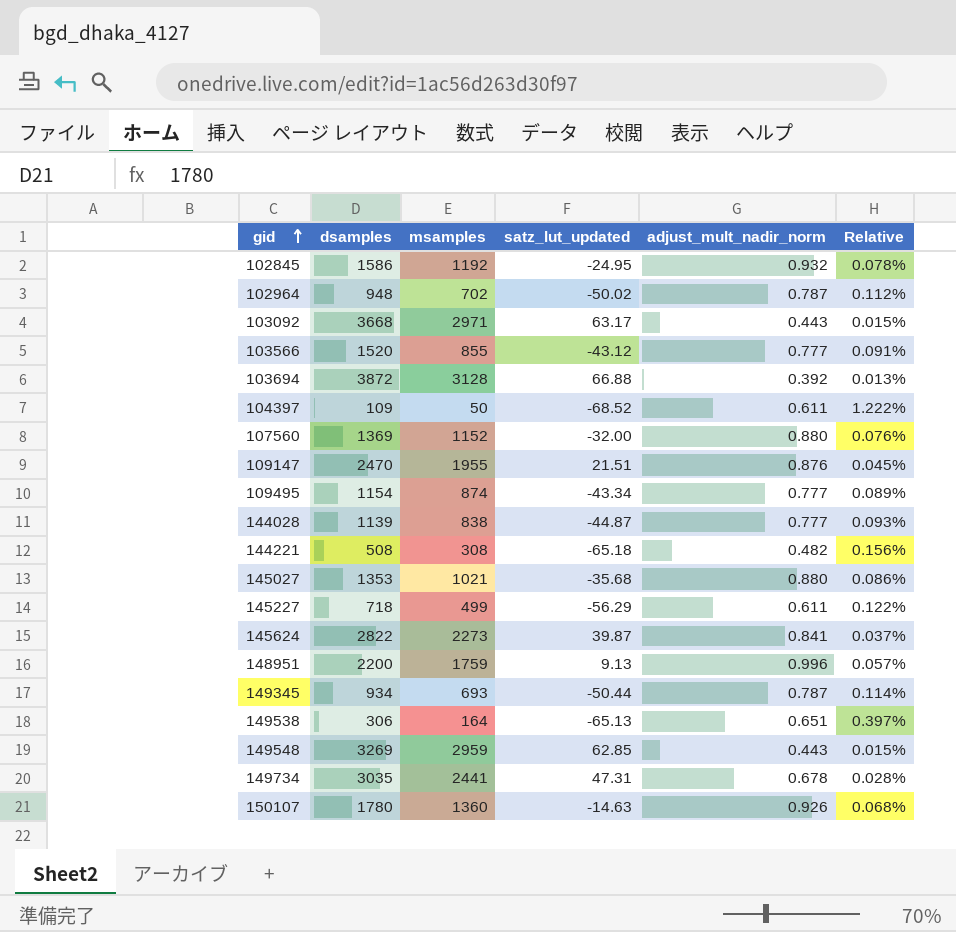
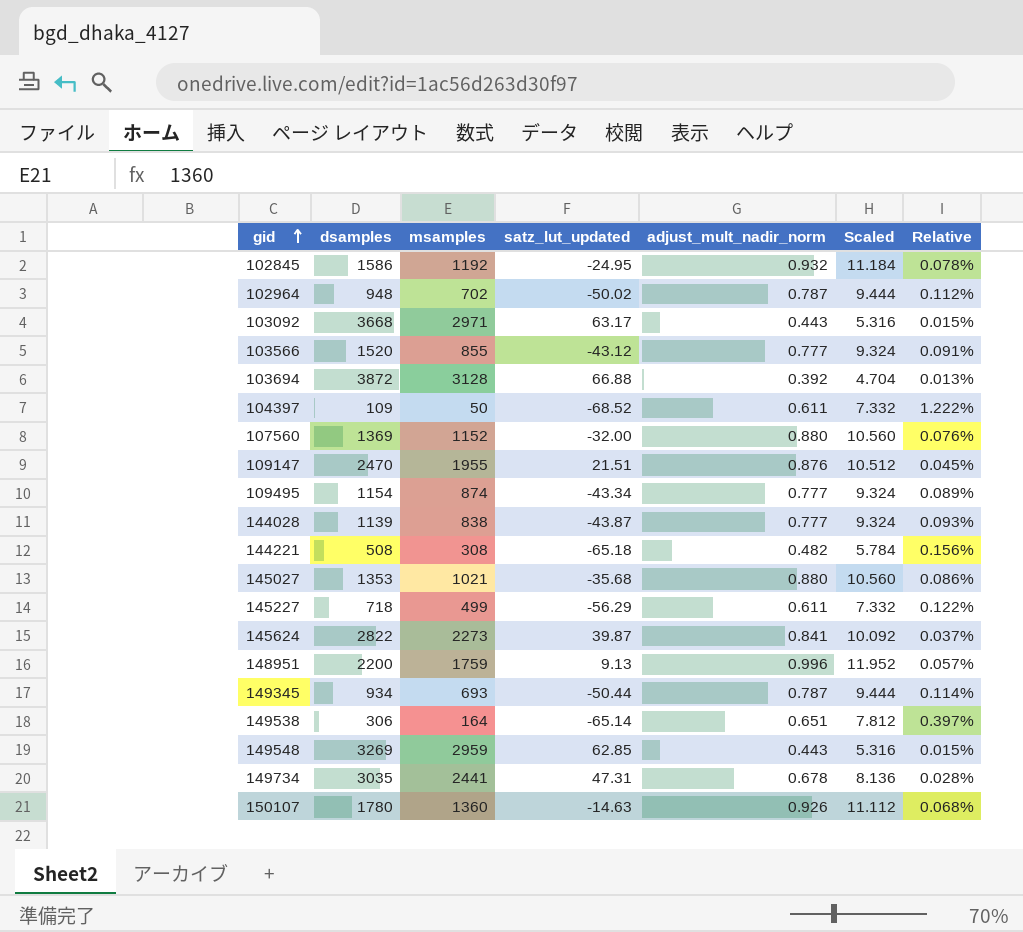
column Scaled | formula: none -> [adjust_mult_nadir_norm] * 12
144028 | satz_lut_updated: -44.87 -> -43.87
149538 | satz_lut_updated: -65.13 -> -65.14

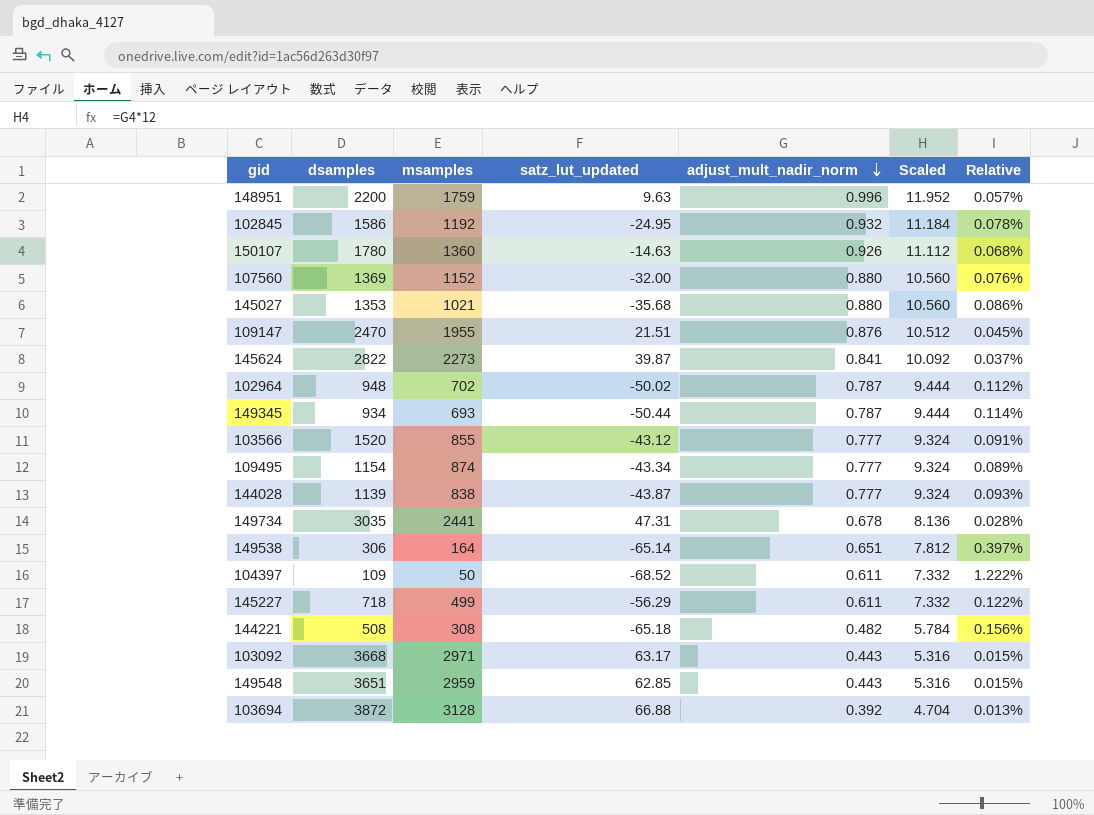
row order: gid ascending -> adjust_mult_nadir_norm descending
148951 | satz_lut_updated: 9.13 -> 9.63
149548 | dsamples: 3269 -> 3651

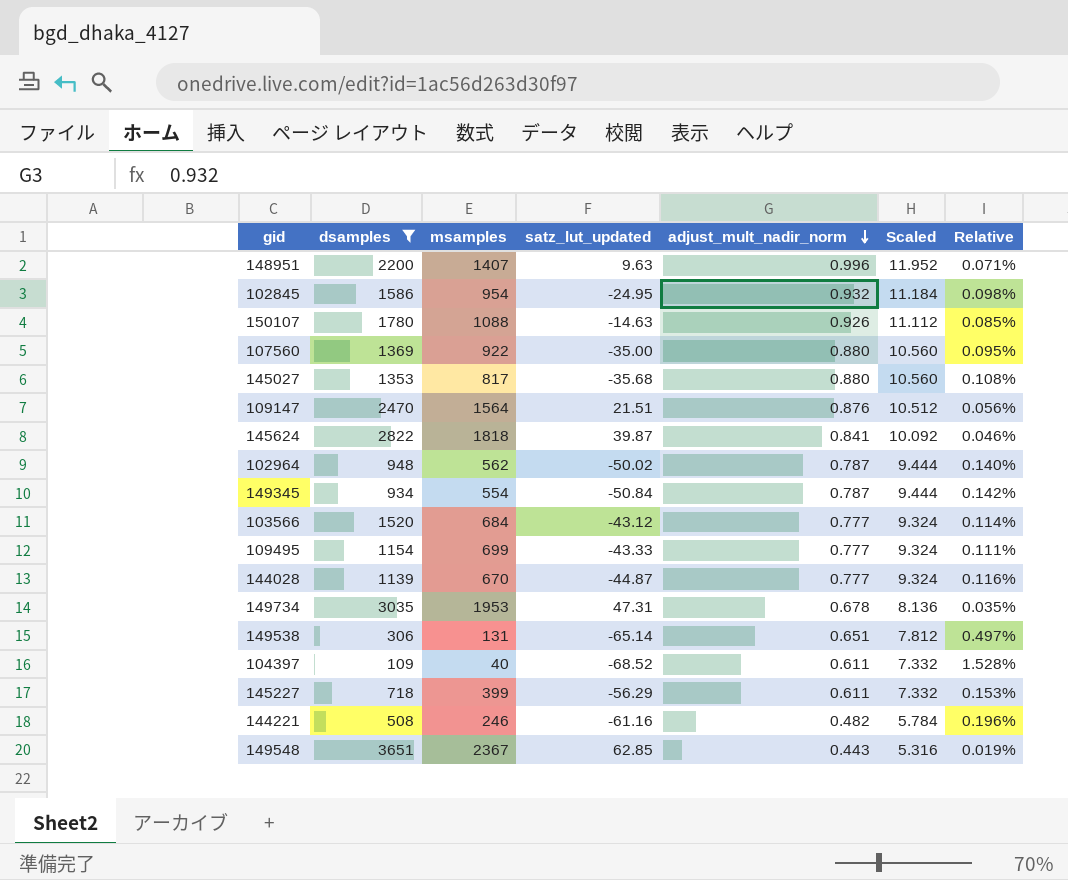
filter: none -> dsamples <= 3651
148951 | msamples: 1759 -> 1407
148951 | Relative: 0.057% -> 0.071%
102845 | msamples: 1192 -> 954
102845 | Relative: 0.078% -> 0.098%
150107 | msamples: 1360 -> 1088
150107 | Relative: 0.068% -> 0.085%
107560 | msamples: 1152 -> 922
107560 | satz_lut_updated: -32.00 -> -35.00
107560 | Relative: 0.076% -> 0.095%
145027 | msamples: 1021 -> 817
145027 | Relative: 0.086% -> 0.108%
109147 | msamples: 1955 -> 1564
109147 | Relative: 0.045% -> 0.056%
145624 | msamples: 2273 -> 1818
145624 | Relative: 0.037% -> 0.046%
102964 | msamples: 702 -> 562
102964 | Relative: 0.112% -> 0.140%
149345 | msamples: 693 -> 554
149345 | satz_lut_updated: -50.44 -> -50.84
149345 | Relative: 0.114% -> 0.142%
103566 | msamples: 855 -> 684
103566 | Relative: 0.091% -> 0.114%
109495 | msamples: 874 -> 699
109495 | satz_lut_updated: -43.34 -> -43.33
109495 | Relative: 0.089% -> 0.111%
144028 | msamples: 838 -> 670
144028 | satz_lut_updated: -43.87 -> -44.87
144028 | Relative: 0.093% -> 0.116%
149734 | msamples: 2441 -> 1953
149734 | Relative: 0.028% -> 0.035%
149538 | msamples: 164 -> 131
149538 | Relative: 0.397% -> 0.497%
104397 | msamples: 50 -> 40
104397 | Relative: 1.222% -> 1.528%
145227 | msamples: 499 -> 399
145227 | Relative: 0.122% -> 0.153%
144221 | msamples: 308 -> 246
144221 | satz_lut_updated: -65.18 -> -61.16
144221 | Relative: 0.156% -> 0.196%
149548 | msamples: 2959 -> 2367
149548 | Relative: 0.015% -> 0.019%

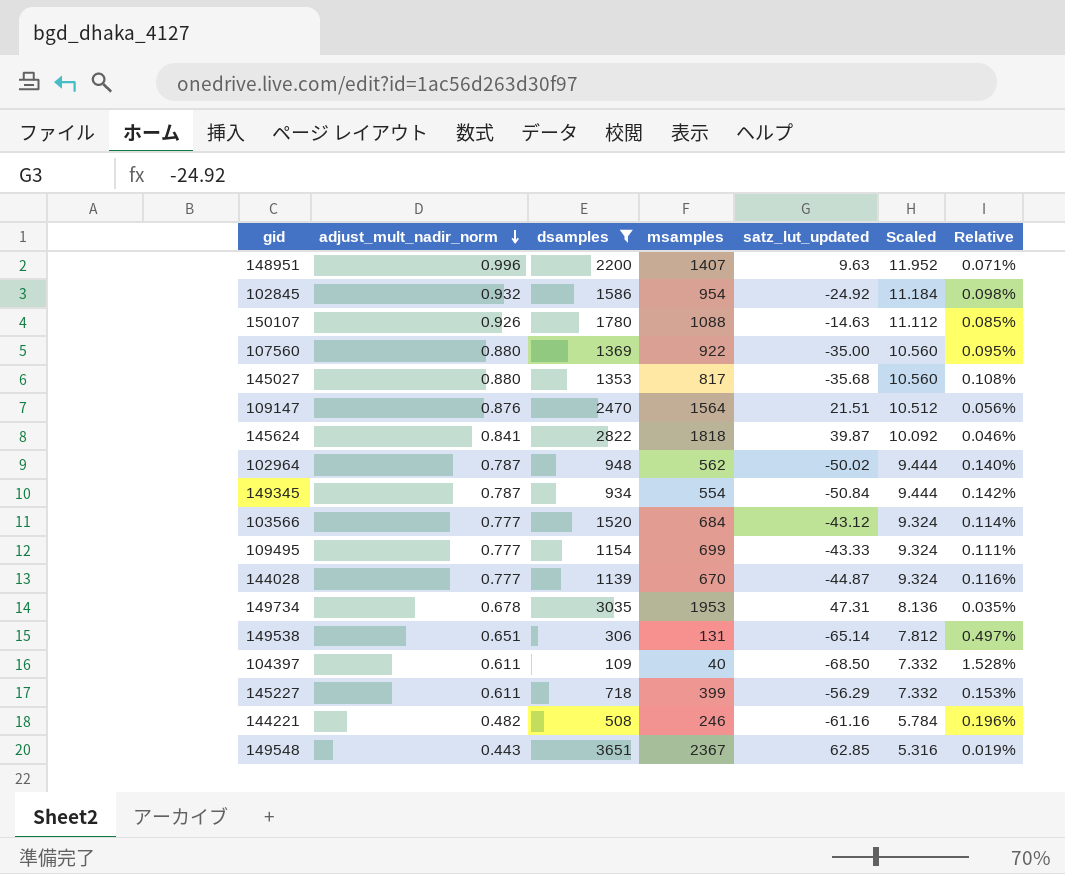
column adjust_mult_nadir_norm | position: 5 -> 2
102845 | satz_lut_updated: -24.95 -> -24.92
104397 | satz_lut_updated: -68.52 -> -68.50

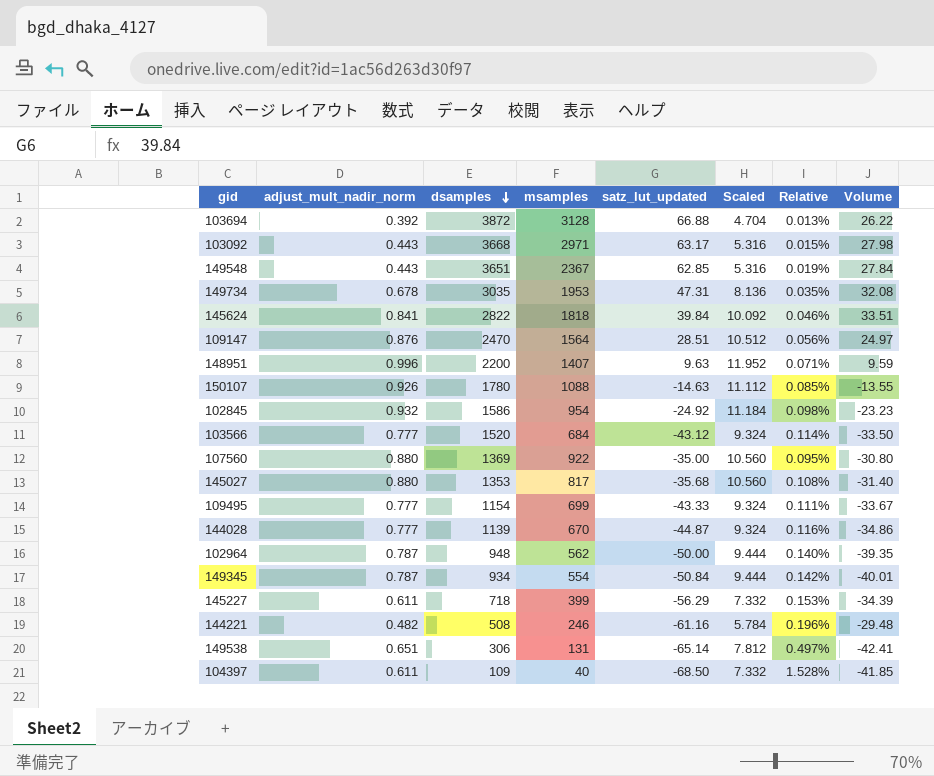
filter: dsamples <= 3651 -> none
row order: adjust_mult_nadir_norm descending -> dsamples descending
column Volume | formula: none -> [adjust_mult_nadir_norm] * [satz_lut_updated]
145624 | satz_lut_updated: 39.87 -> 39.84
109147 | satz_lut_updated: 21.51 -> 28.51
102964 | satz_lut_updated: -50.02 -> -50.00

